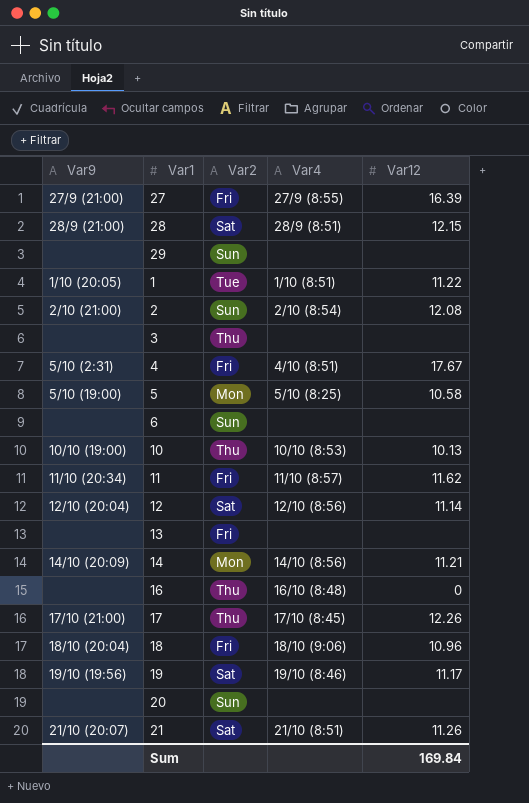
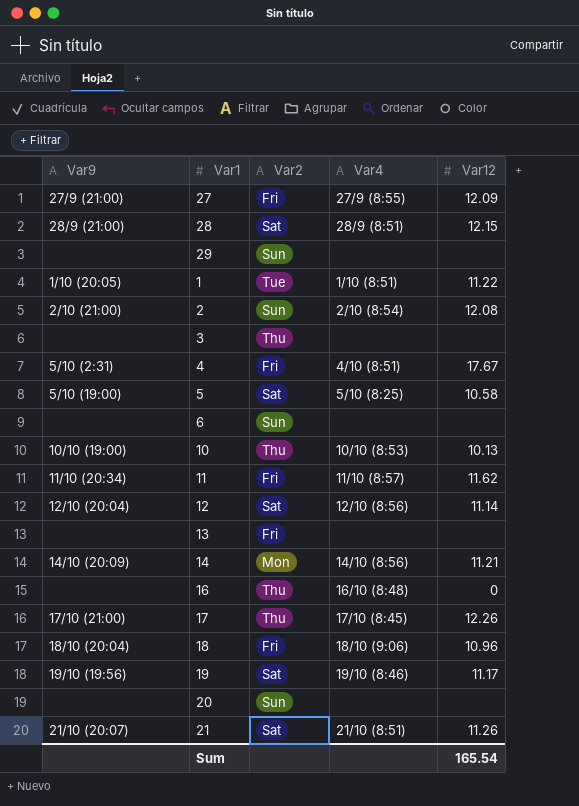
27 | Var12: 16.39 -> 12.09
5 | Var2: Mon -> Sat
Sum | Var12: 169.84 -> 165.54

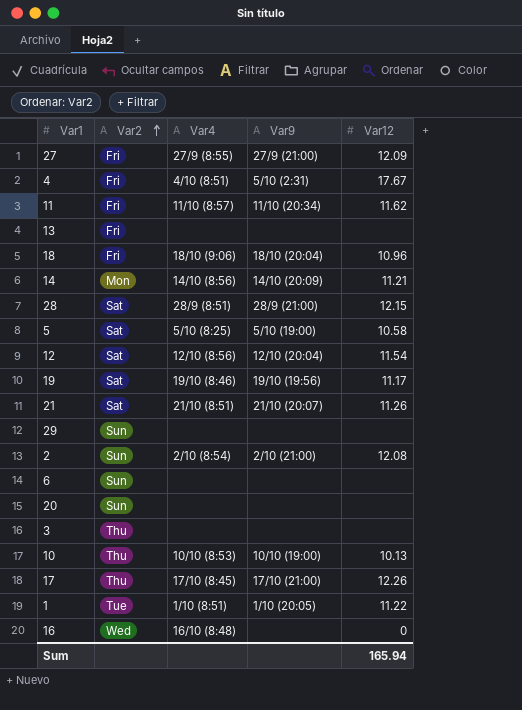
row order: none -> Var2 ascending
column Var9 | position: 1 -> 4
12 | Var12: 11.14 -> 11.54
16 | Var2: Thu -> Wed
Sum | Var12: 165.54 -> 165.94

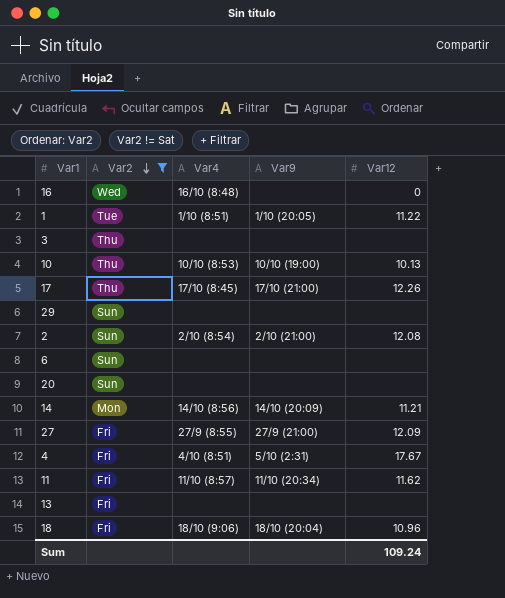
filter: none -> Var2 != Sat
row order: Var2 ascending -> Var2 descending
Sum | Var12: 165.94 -> 109.24

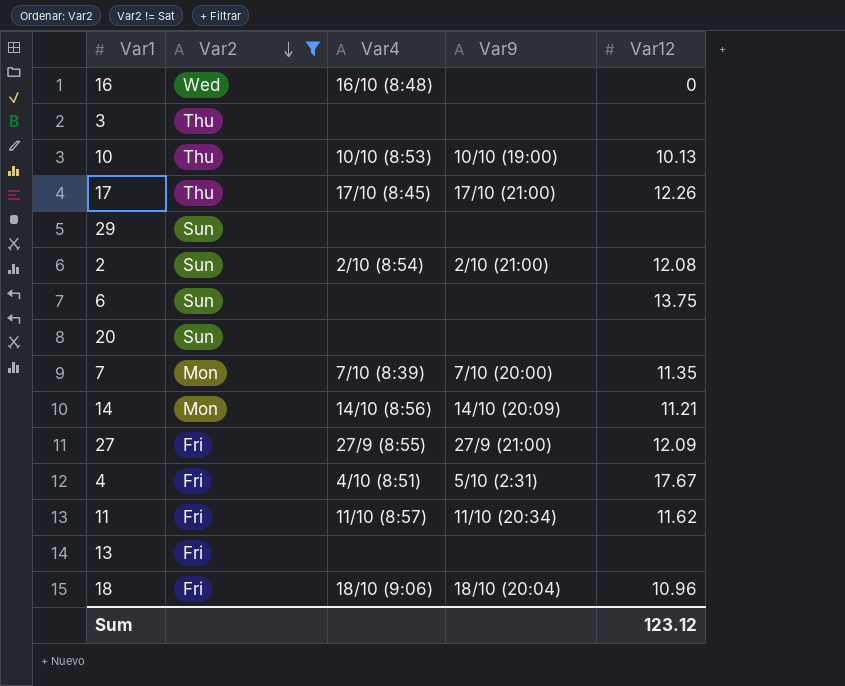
row 1: Tue | 1/10 (8:51) | 1/10 (20:05) | 11.22 -> none
6 | Var12: none -> 13.75
row 7: none -> Mon | 7/10 (8:39) | 7/10 (20:00) | 11.35
Sum | Var12: 109.24 -> 123.12

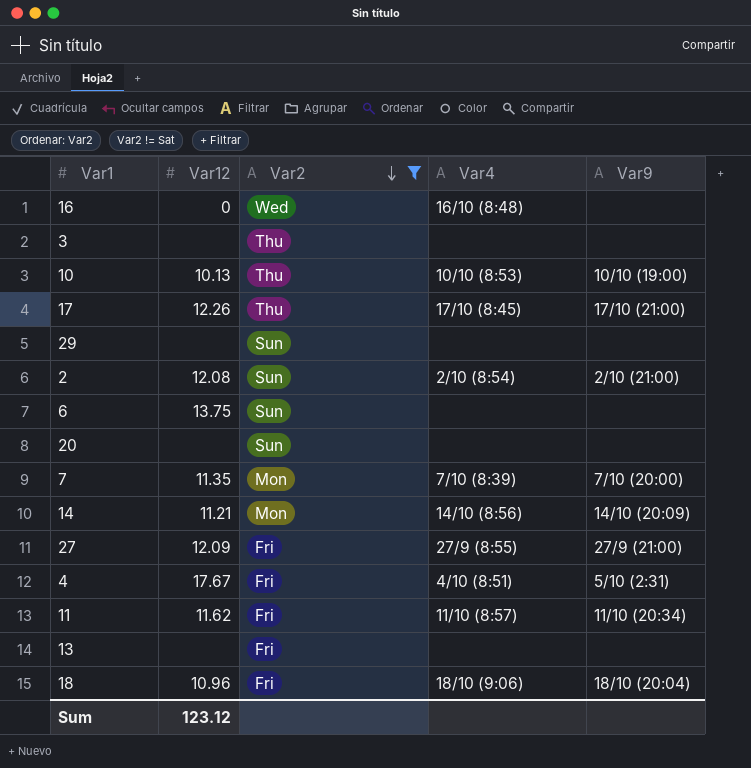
column Var12 | position: 5 -> 2

